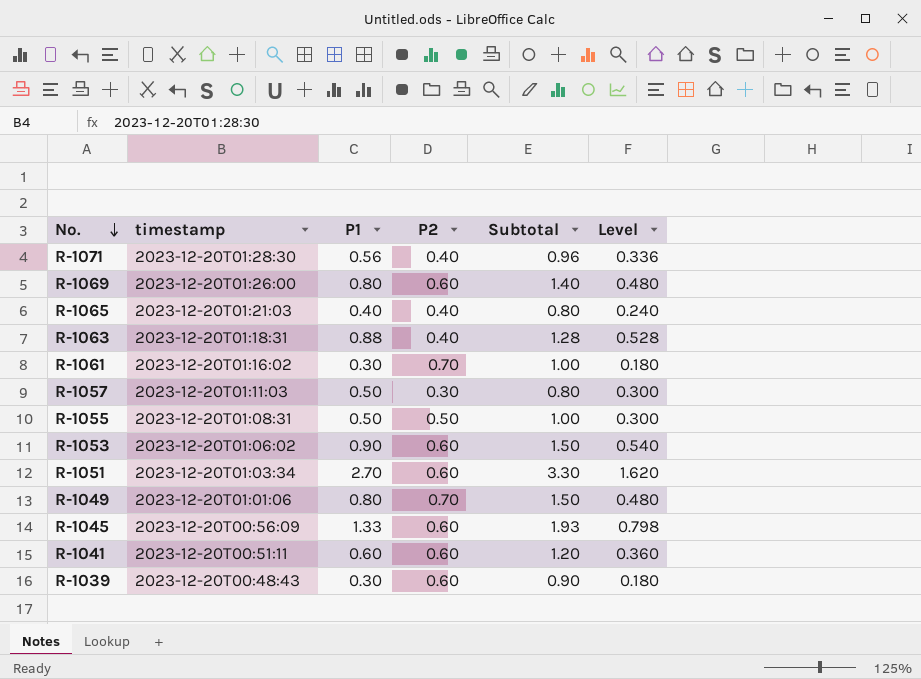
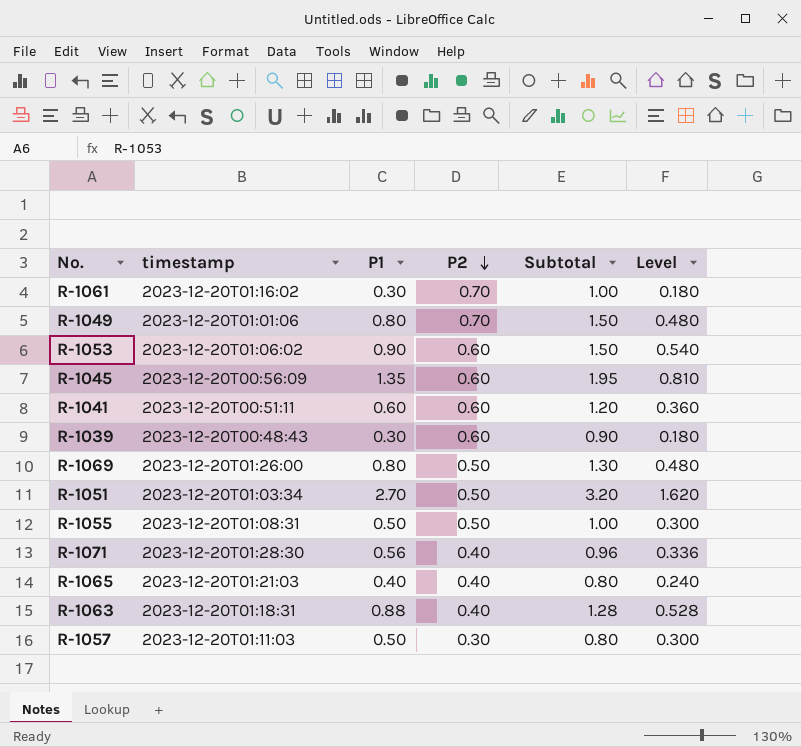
row order: No. descending -> P2 descending
R-1045 | P1: 1.33 -> 1.35
R-1045 | Subtotal: 1.93 -> 1.95
R-1045 | Level: 0.798 -> 0.810
R-1069 | P2: 0.60 -> 0.50
R-1069 | Subtotal: 1.40 -> 1.30
R-1051 | P2: 0.60 -> 0.50
R-1051 | Subtotal: 3.30 -> 3.20

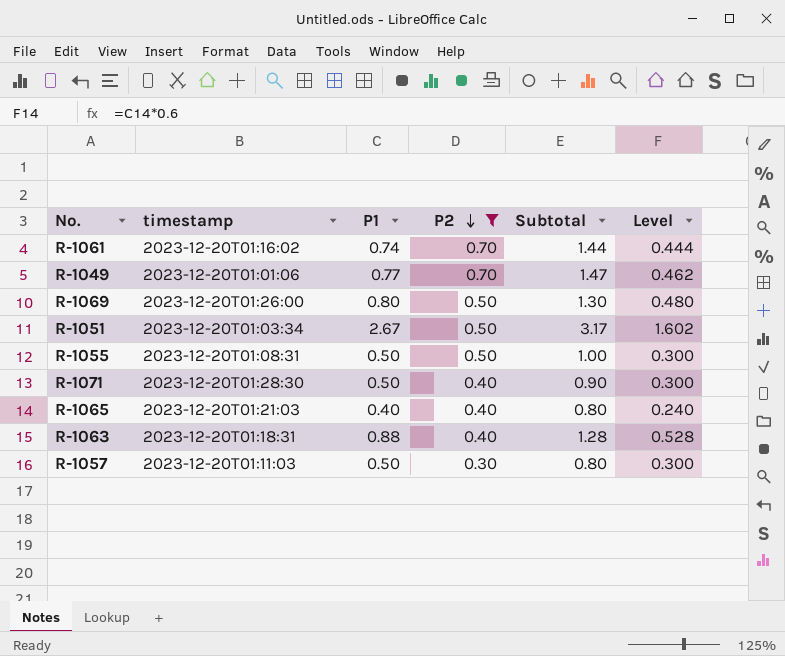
filter: none -> P2 != 0.60
R-1061 | P1: 0.30 -> 0.74
R-1061 | Subtotal: 1.00 -> 1.44
R-1061 | Level: 0.180 -> 0.444
R-1049 | P1: 0.80 -> 0.77
R-1049 | Subtotal: 1.50 -> 1.47
R-1049 | Level: 0.480 -> 0.462
R-1051 | P1: 2.70 -> 2.67
R-1051 | Subtotal: 3.20 -> 3.17
R-1051 | Level: 1.620 -> 1.602
R-1071 | P1: 0.56 -> 0.50
R-1071 | Subtotal: 0.96 -> 0.90
R-1071 | Level: 0.336 -> 0.300

